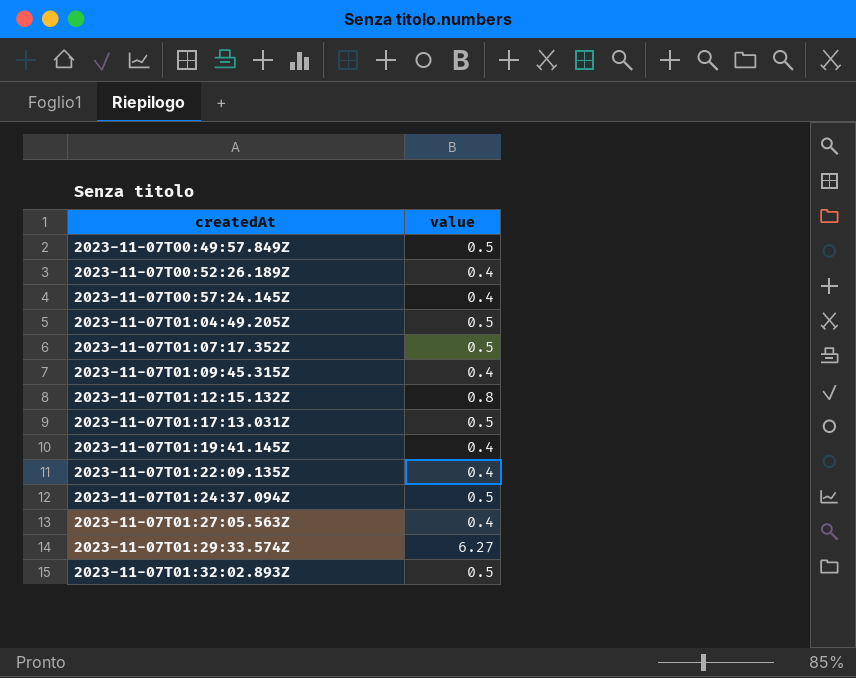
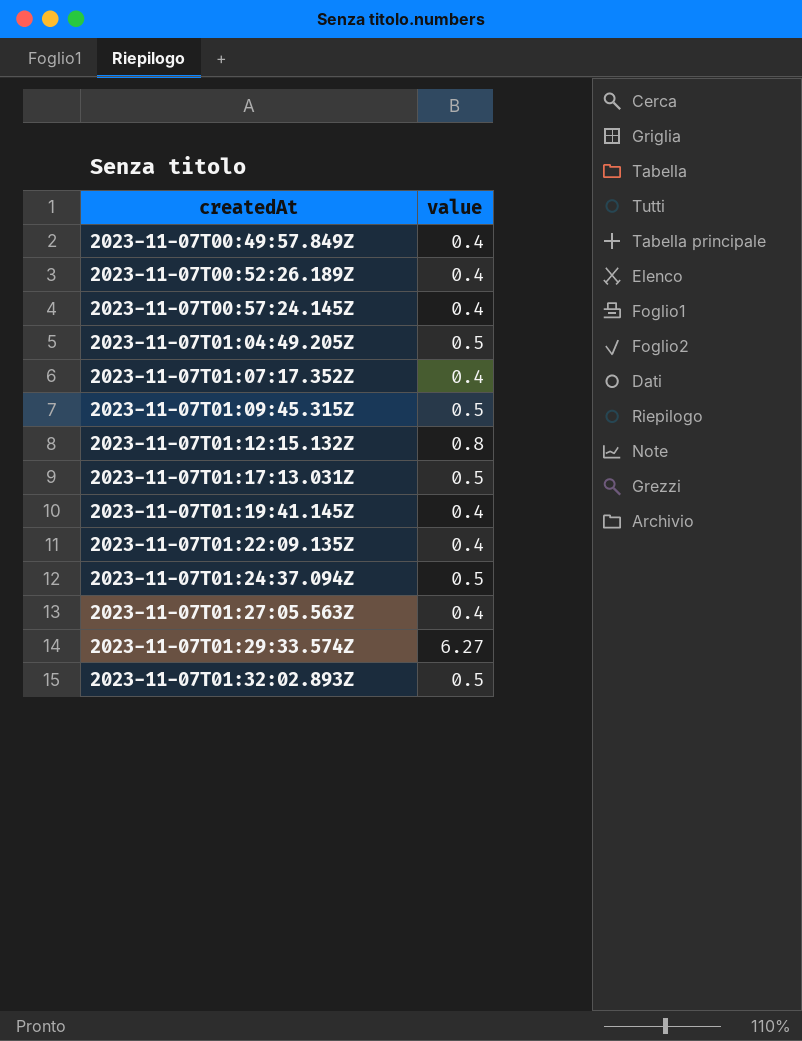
2023-11-07T00:49:57.849Z | value: 0.5 -> 0.4
2023-11-07T01:07:17.352Z | value: 0.5 -> 0.4
2023-11-07T01:09:45.315Z | value: 0.4 -> 0.5

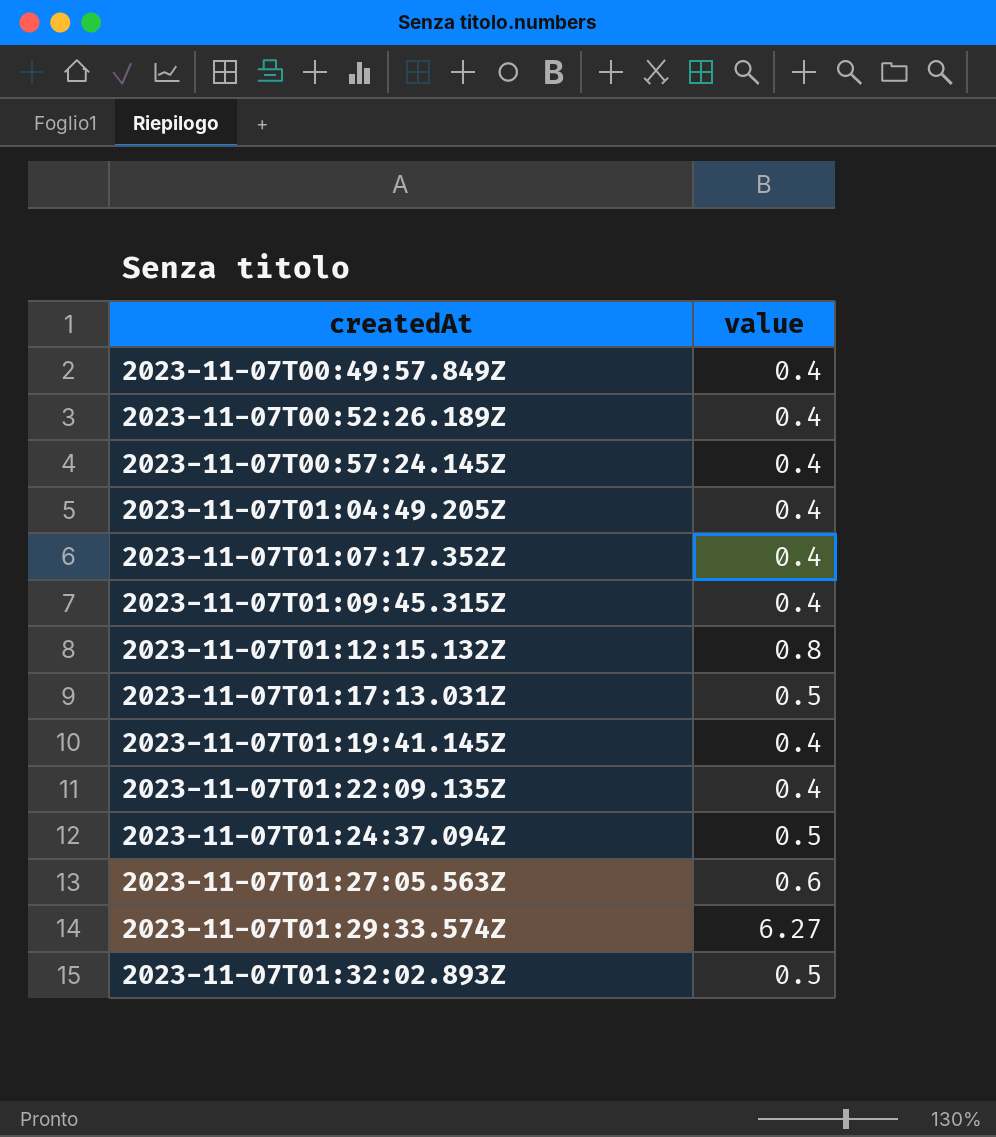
2023-11-07T01:04:49.205Z | value: 0.5 -> 0.4
2023-11-07T01:09:45.315Z | value: 0.5 -> 0.4
2023-11-07T01:27:05.563Z | value: 0.4 -> 0.6

